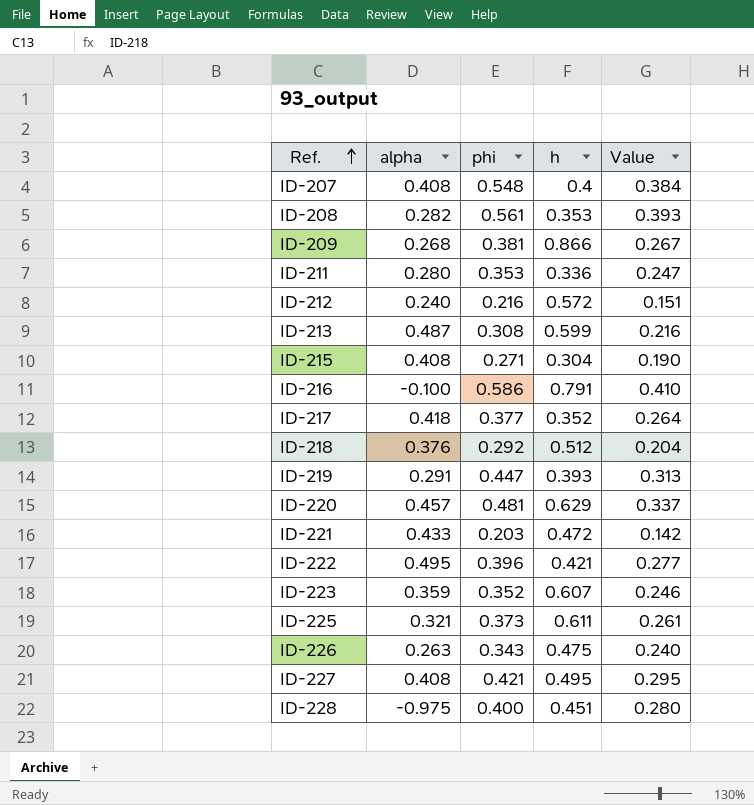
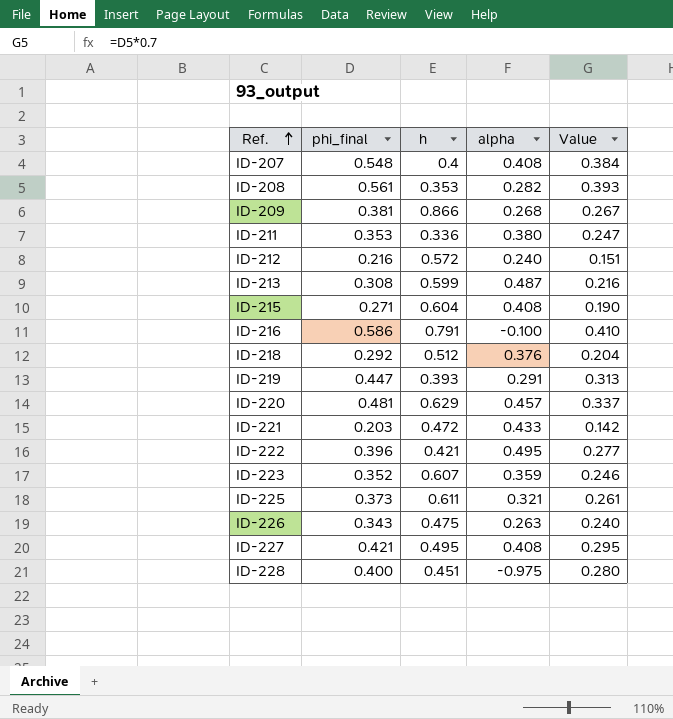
column name: phi -> phi_final
column alpha | position: 2 -> 4
row ID-217: 0.418 | 0.377 | 0.352 | 0.264 -> none
ID-211 | alpha: 0.280 -> 0.380
ID-215 | h: 0.304 -> 0.604

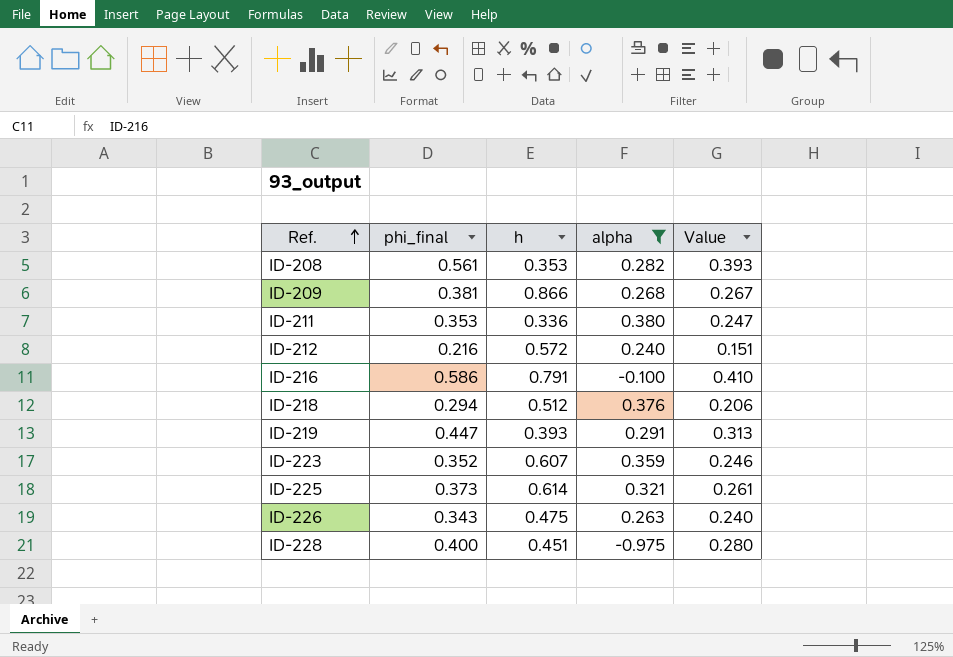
filter: none -> alpha <= 0.380
ID-218 | phi_final: 0.292 -> 0.294
ID-218 | Value: 0.204 -> 0.206
ID-225 | h: 0.611 -> 0.614

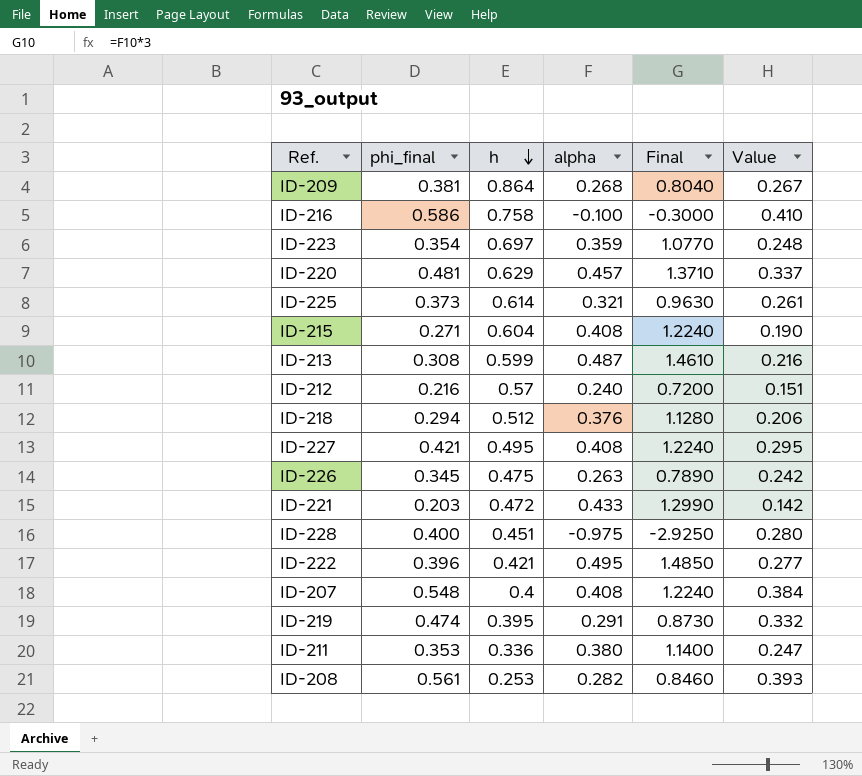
filter: alpha <= 0.380 -> none
row order: Ref. ascending -> h descending
column Final | formula: none -> [alpha] * 3
ID-209 | h: 0.866 -> 0.864
ID-216 | h: 0.791 -> 0.758
ID-223 | phi_final: 0.352 -> 0.354
ID-223 | h: 0.607 -> 0.697
ID-223 | Value: 0.246 -> 0.248
ID-212 | h: 0.572 -> 0.57
ID-226 | phi_final: 0.343 -> 0.345
ID-226 | Value: 0.240 -> 0.242
ID-219 | phi_final: 0.447 -> 0.474
ID-219 | h: 0.393 -> 0.395
ID-219 | Value: 0.313 -> 0.332
ID-208 | h: 0.353 -> 0.253

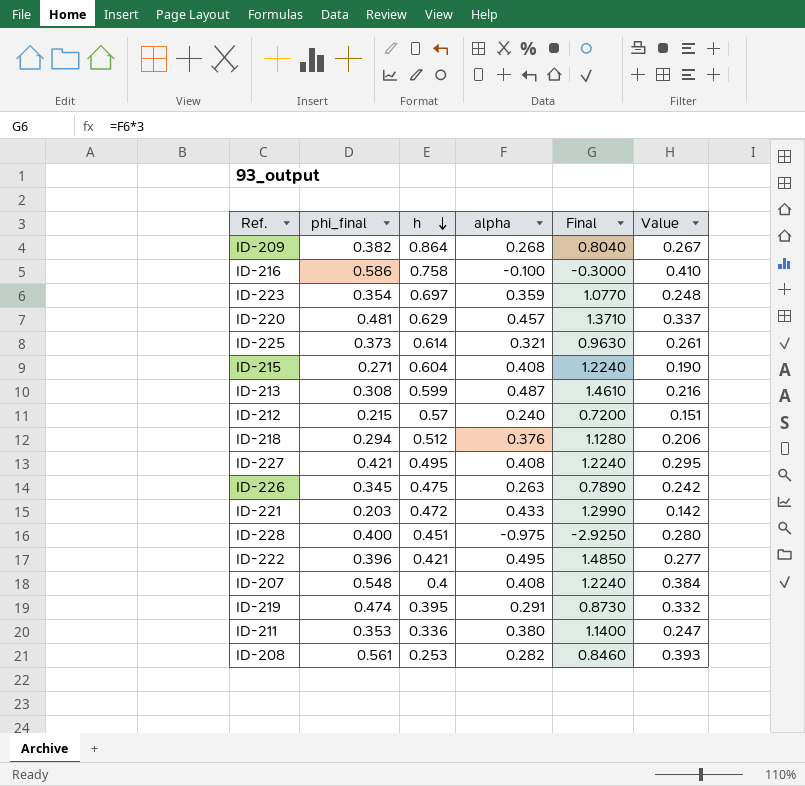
ID-209 | phi_final: 0.381 -> 0.382
ID-212 | phi_final: 0.216 -> 0.215

